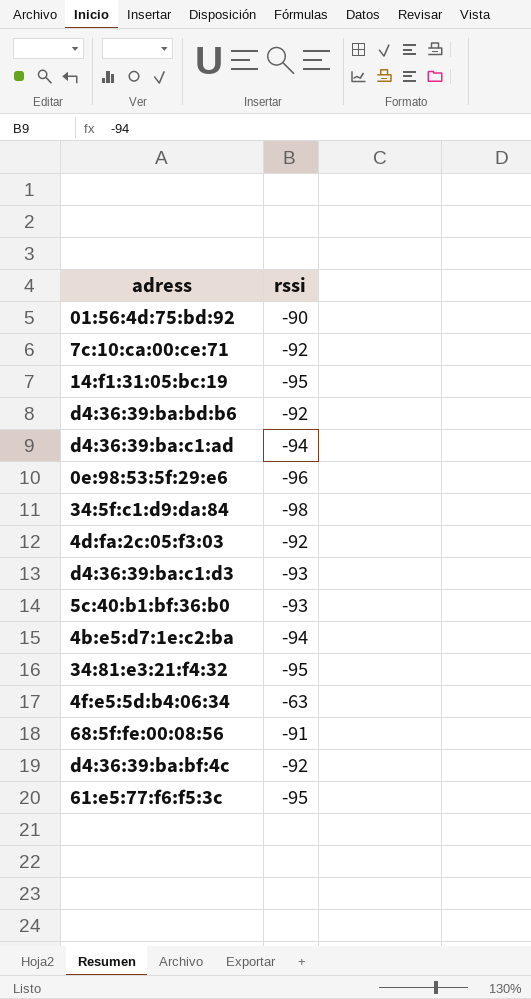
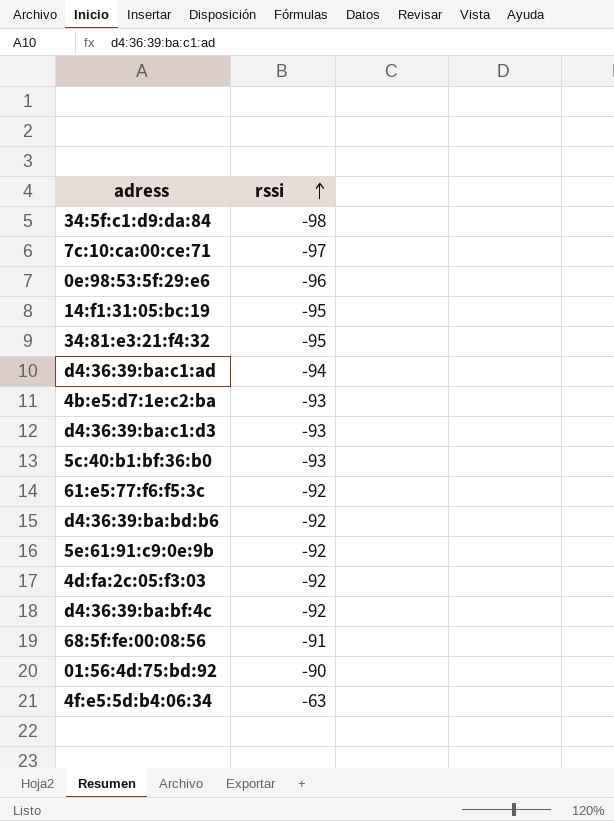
row order: none -> rssi ascending
7c:10:ca:00:ce:71 | rssi: -92 -> -97
4b:e5:d7:1e:c2:ba | rssi: -94 -> -93
61:e5:77:f6:f5:3c | rssi: -95 -> -92
row 5e:61:91:c9:0e:9b: none -> -92

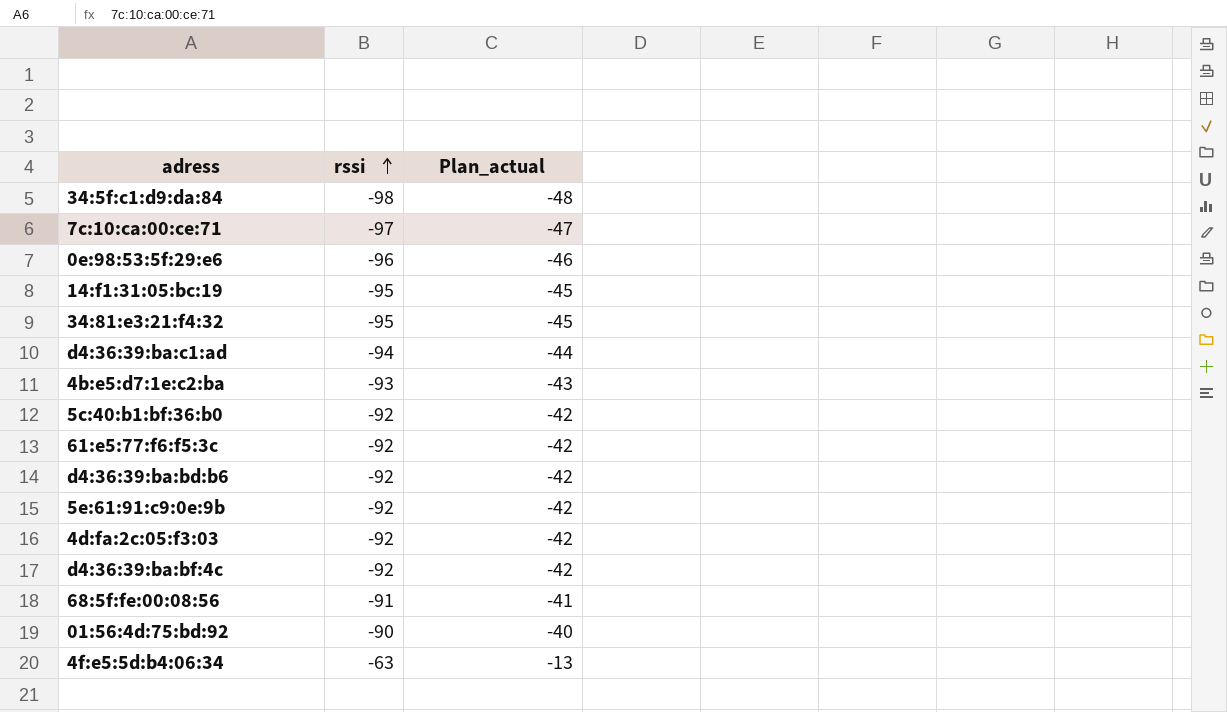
column Plan_actual | formula: none -> [rssi] + 50
row d4:36:39:ba:c1:d3: -93 -> none
5c:40:b1:bf:36:b0 | rssi: -93 -> -92

